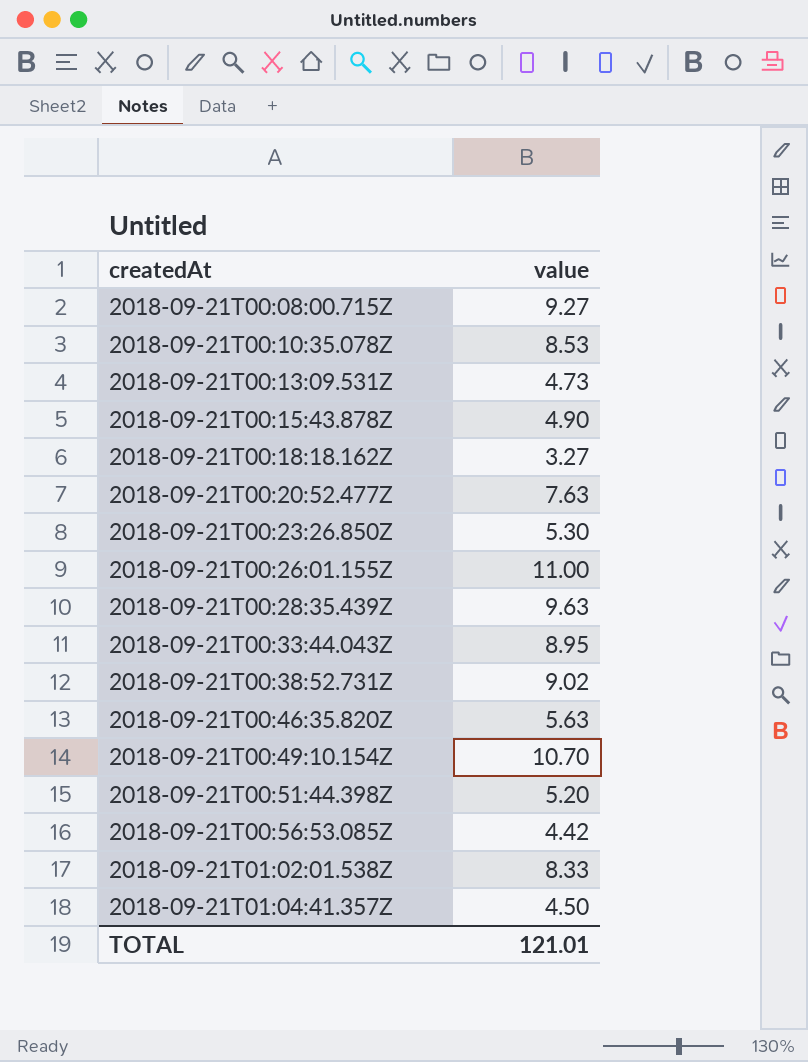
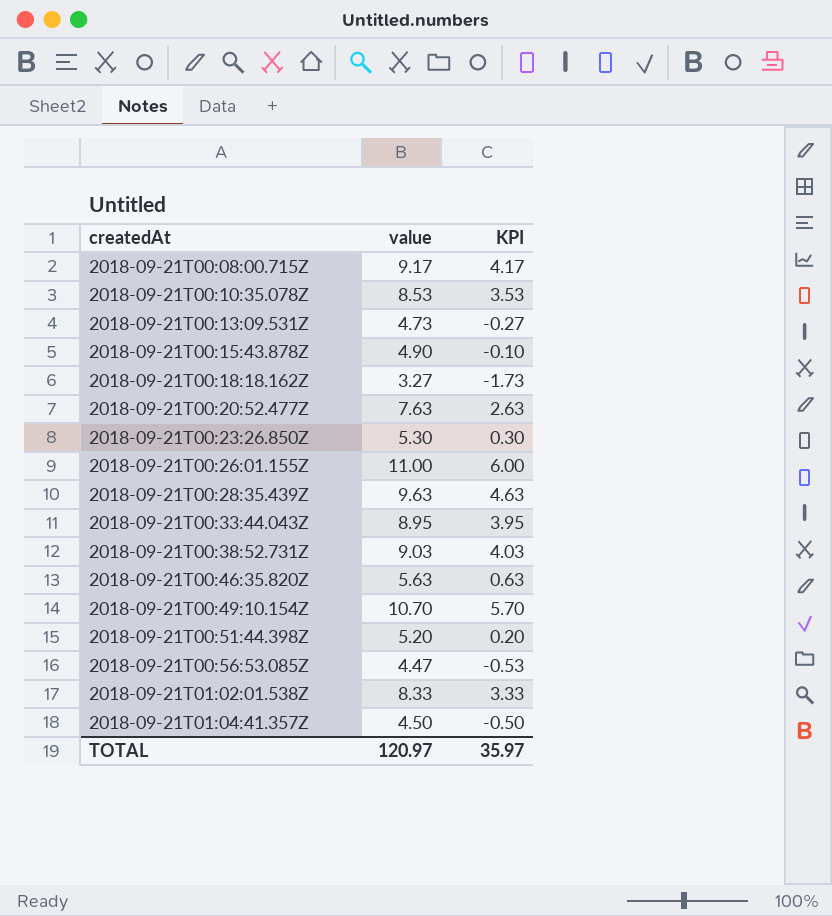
column KPI | formula: none -> [value] - 5
2018-09-21T00:08:00.715Z | value: 9.27 -> 9.17
2018-09-21T00:38:52.731Z | value: 9.02 -> 9.03
2018-09-21T00:56:53.085Z | value: 4.42 -> 4.47
TOTAL | value: 121.01 -> 120.97

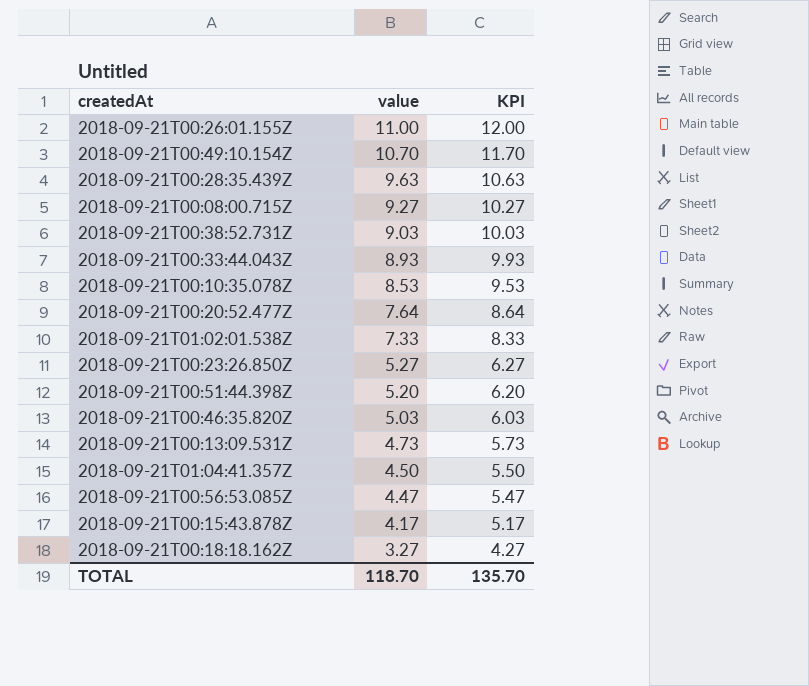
row order: createdAt ascending -> value descending
column KPI | formula: [value] - 5 -> [value] + 1
2018-09-21T00:08:00.715Z | value: 9.17 -> 9.27
2018-09-21T00:33:44.043Z | value: 8.95 -> 8.93
2018-09-21T00:20:52.477Z | value: 7.63 -> 7.64
2018-09-21T01:02:01.538Z | value: 8.33 -> 7.33
2018-09-21T00:23:26.850Z | value: 5.30 -> 5.27
2018-09-21T00:46:35.820Z | value: 5.63 -> 5.03
2018-09-21T00:15:43.878Z | value: 4.90 -> 4.17
TOTAL | value: 120.97 -> 118.70
TOTAL | KPI: 35.97 -> 135.70

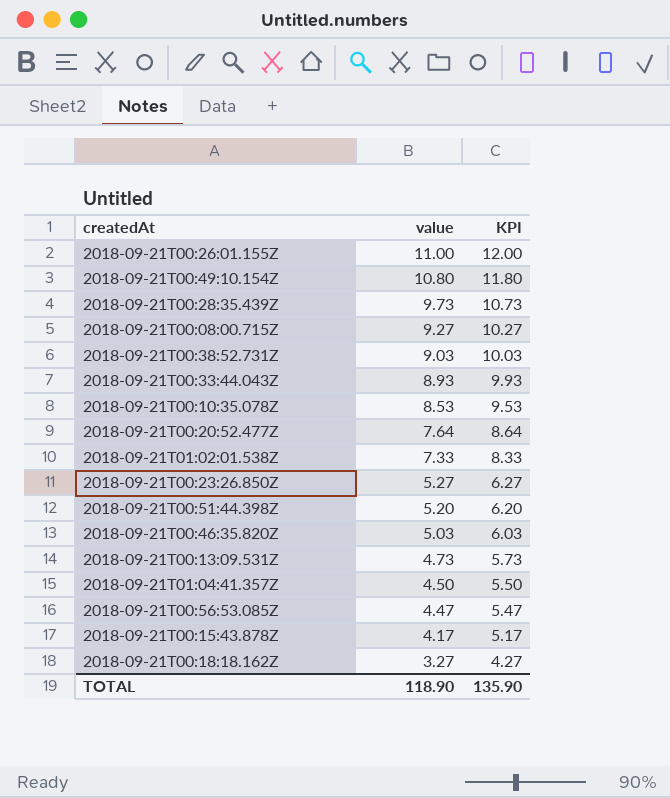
2018-09-21T00:49:10.154Z | value: 10.70 -> 10.80
2018-09-21T00:49:10.154Z | KPI: 11.70 -> 11.80
2018-09-21T00:28:35.439Z | value: 9.63 -> 9.73
2018-09-21T00:28:35.439Z | KPI: 10.63 -> 10.73
TOTAL | value: 118.70 -> 118.90
TOTAL | KPI: 135.70 -> 135.90

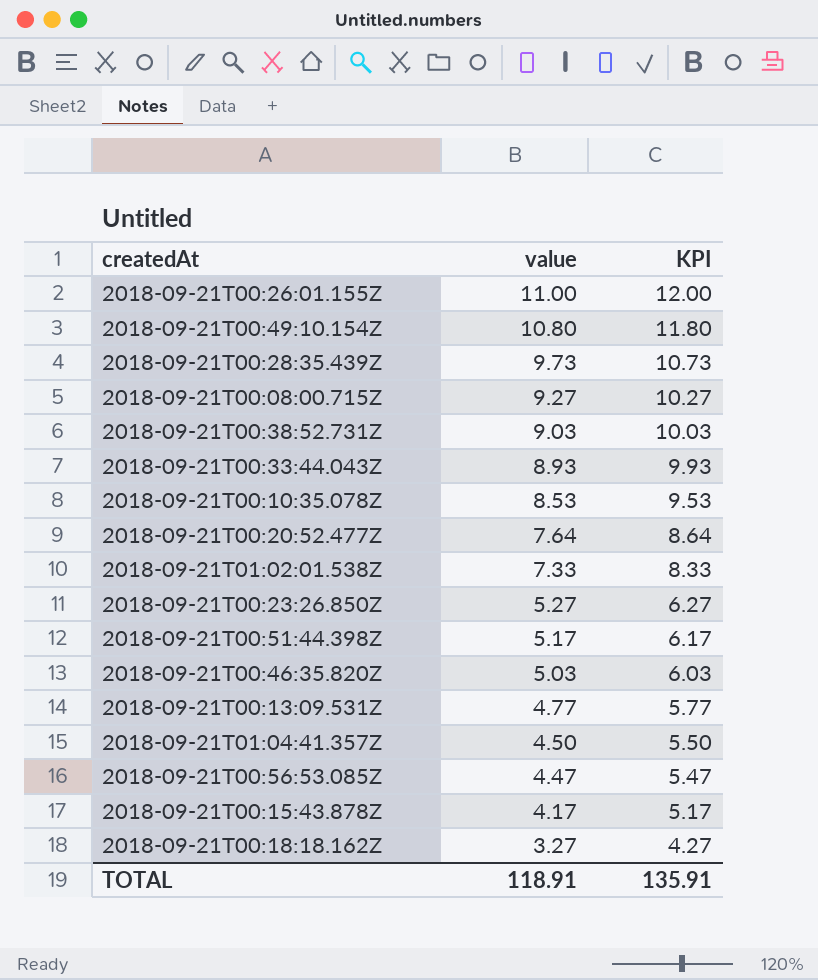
2018-09-21T00:51:44.398Z | value: 5.20 -> 5.17
2018-09-21T00:51:44.398Z | KPI: 6.20 -> 6.17
2018-09-21T00:13:09.531Z | value: 4.73 -> 4.77
2018-09-21T00:13:09.531Z | KPI: 5.73 -> 5.77
TOTAL | value: 118.90 -> 118.91
TOTAL | KPI: 135.90 -> 135.91

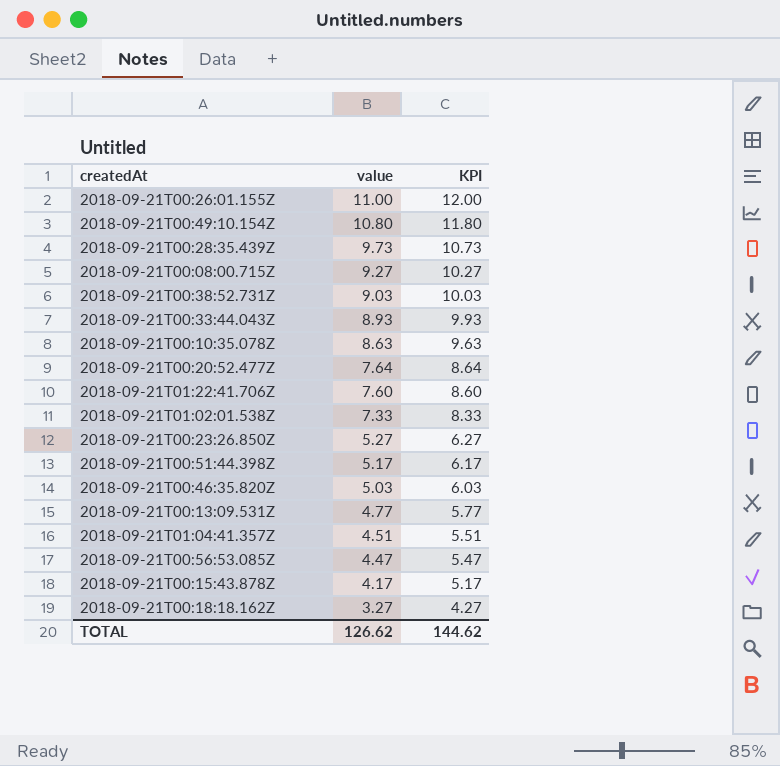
2018-09-21T00:10:35.078Z | value: 8.53 -> 8.63
2018-09-21T00:10:35.078Z | KPI: 9.53 -> 9.63
row 2018-09-21T01:22:41.706Z: none -> 7.60 | 8.60
2018-09-21T01:04:41.357Z | value: 4.50 -> 4.51
2018-09-21T01:04:41.357Z | KPI: 5.50 -> 5.51
TOTAL | value: 118.91 -> 126.62
TOTAL | KPI: 135.91 -> 144.62

